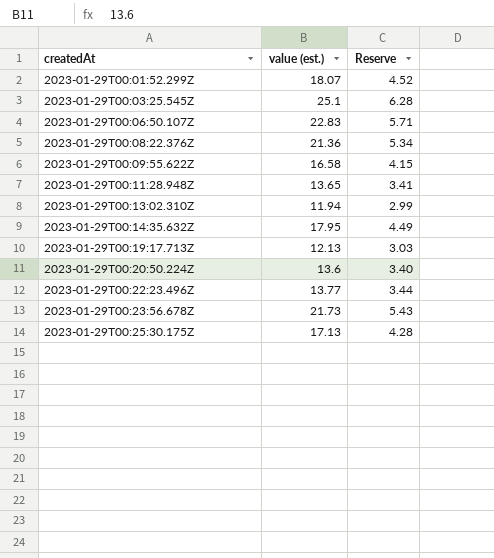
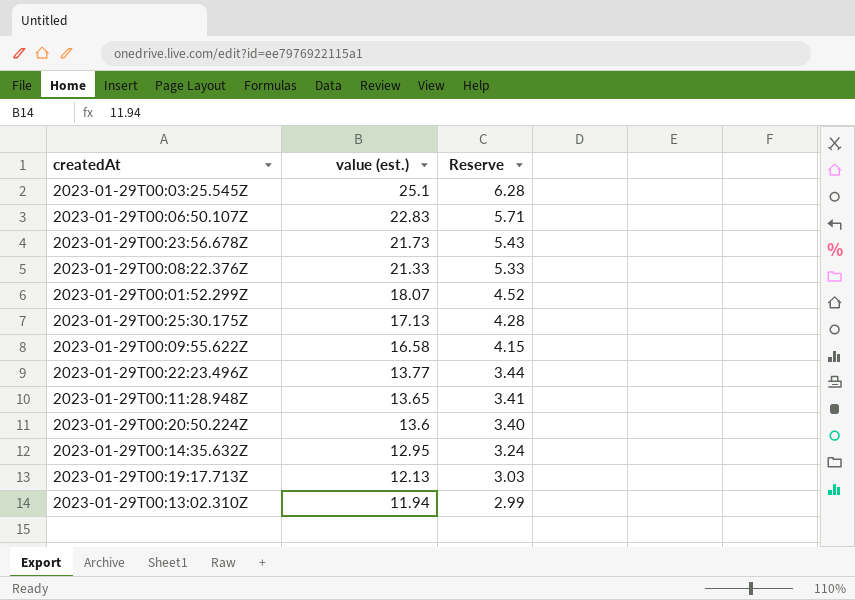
row order: createdAt ascending -> value (est.) descending
2023-01-29T00:08:22.376Z | value (est.): 21.36 -> 21.33
2023-01-29T00:08:22.376Z | Reserve: 5.34 -> 5.33
2023-01-29T00:14:35.632Z | value (est.): 17.95 -> 12.95
2023-01-29T00:14:35.632Z | Reserve: 4.49 -> 3.24

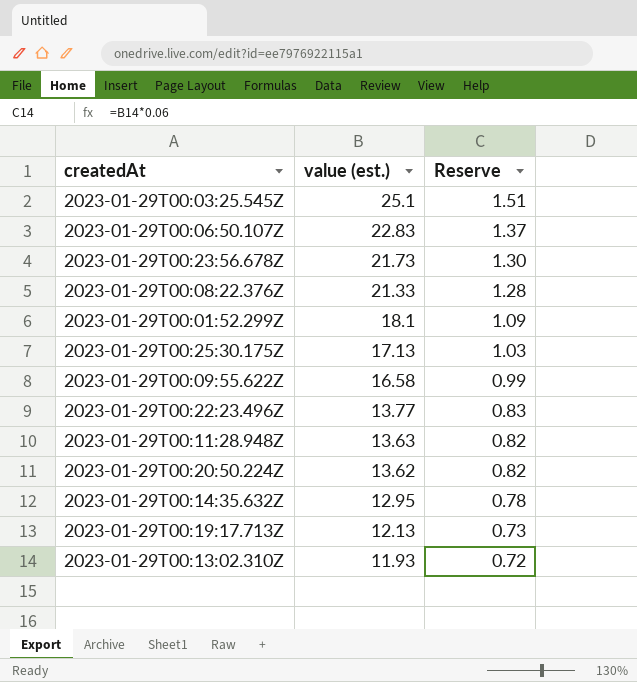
column Reserve | formula: [value (est.)] * 0.25 -> [value (est.)] * 0.06
2023-01-29T00:01:52.299Z | value (est.): 18.07 -> 18.1
2023-01-29T00:11:28.948Z | value (est.): 13.65 -> 13.63
2023-01-29T00:20:50.224Z | value (est.): 13.6 -> 13.62
2023-01-29T00:13:02.310Z | value (est.): 11.94 -> 11.93

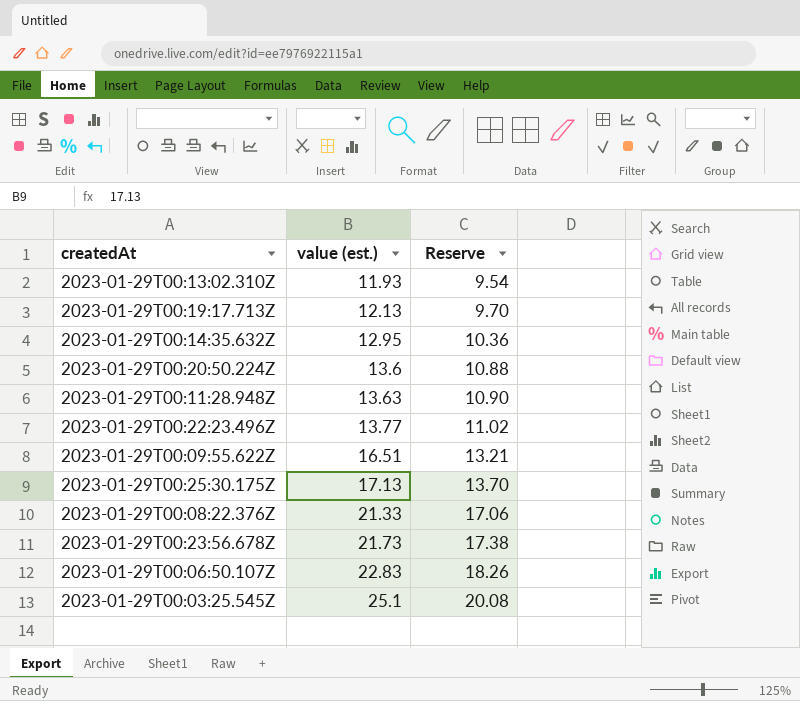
row order: value (est.) descending -> value (est.) ascending
column Reserve | formula: [value (est.)] * 0.06 -> [value (est.)] * 0.8
row 2023-01-29T00:01:52.299Z: 18.1 | 1.09 -> none
2023-01-29T00:20:50.224Z | value (est.): 13.62 -> 13.6
2023-01-29T00:09:55.622Z | value (est.): 16.58 -> 16.51

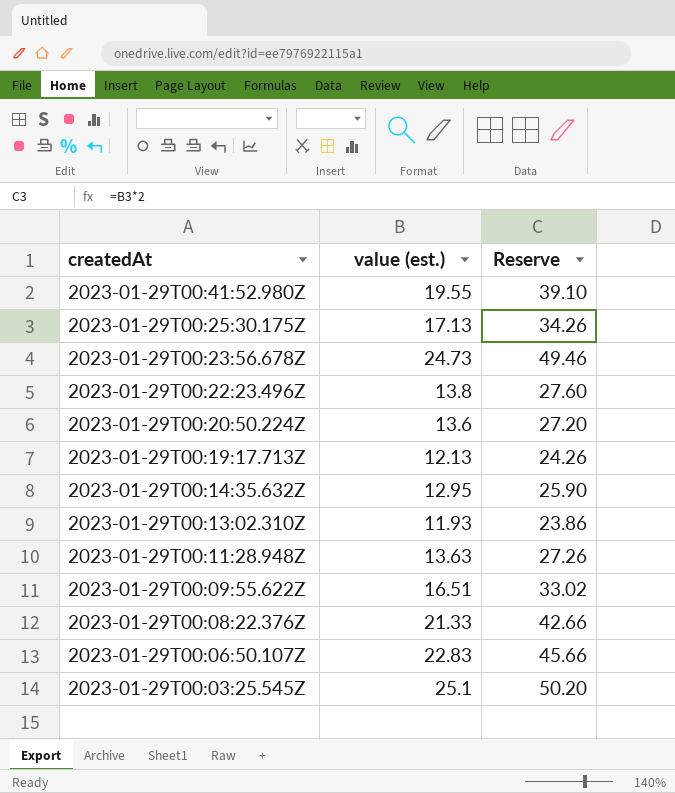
row order: value (est.) ascending -> createdAt descending
column Reserve | formula: [value (est.)] * 0.8 -> [value (est.)] * 2
row 2023-01-29T00:41:52.980Z: none -> 19.55 | 39.10
2023-01-29T00:23:56.678Z | value (est.): 21.73 -> 24.73
2023-01-29T00:22:23.496Z | value (est.): 13.77 -> 13.8

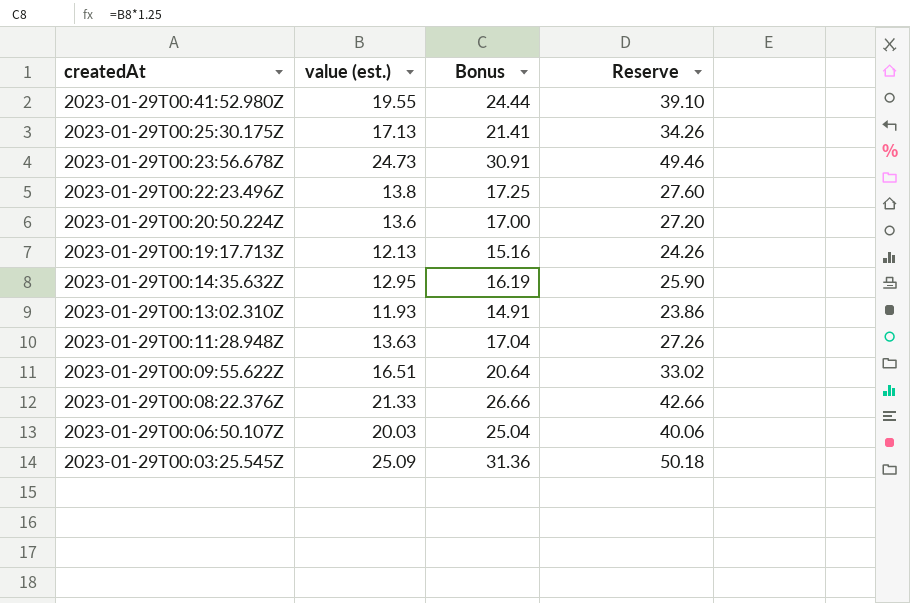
column Bonus | formula: none -> [value (est.)] * 1.25
2023-01-29T00:06:50.107Z | value (est.): 22.83 -> 20.03
2023-01-29T00:06:50.107Z | Reserve: 45.66 -> 40.06
2023-01-29T00:03:25.545Z | value (est.): 25.1 -> 25.09
2023-01-29T00:03:25.545Z | Reserve: 50.20 -> 50.18

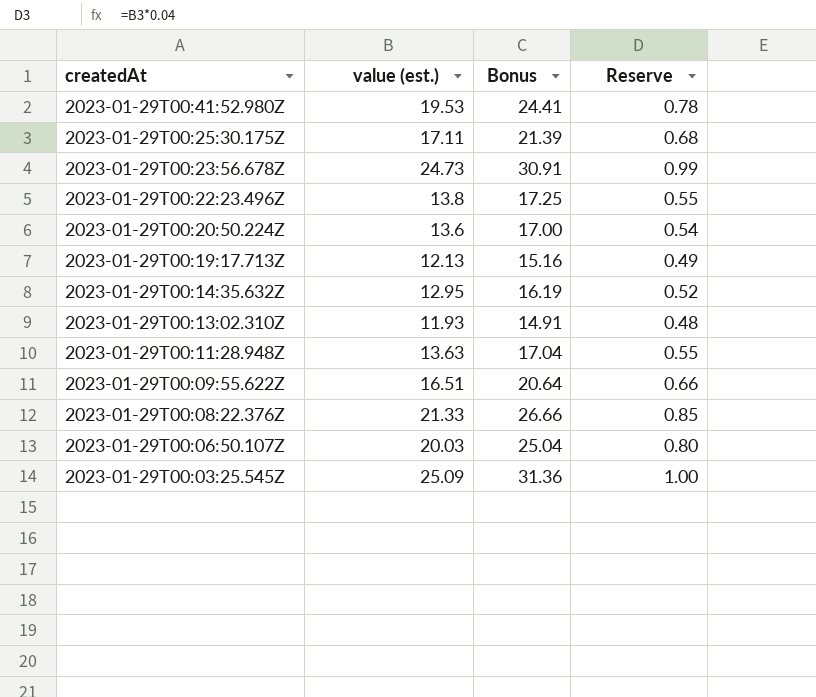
column Reserve | formula: [value (est.)] * 2 -> [value (est.)] * 0.04
2023-01-29T00:41:52.980Z | value (est.): 19.55 -> 19.53
2023-01-29T00:41:52.980Z | Bonus: 24.44 -> 24.41
2023-01-29T00:25:30.175Z | value (est.): 17.13 -> 17.11
2023-01-29T00:25:30.175Z | Bonus: 21.41 -> 21.39

